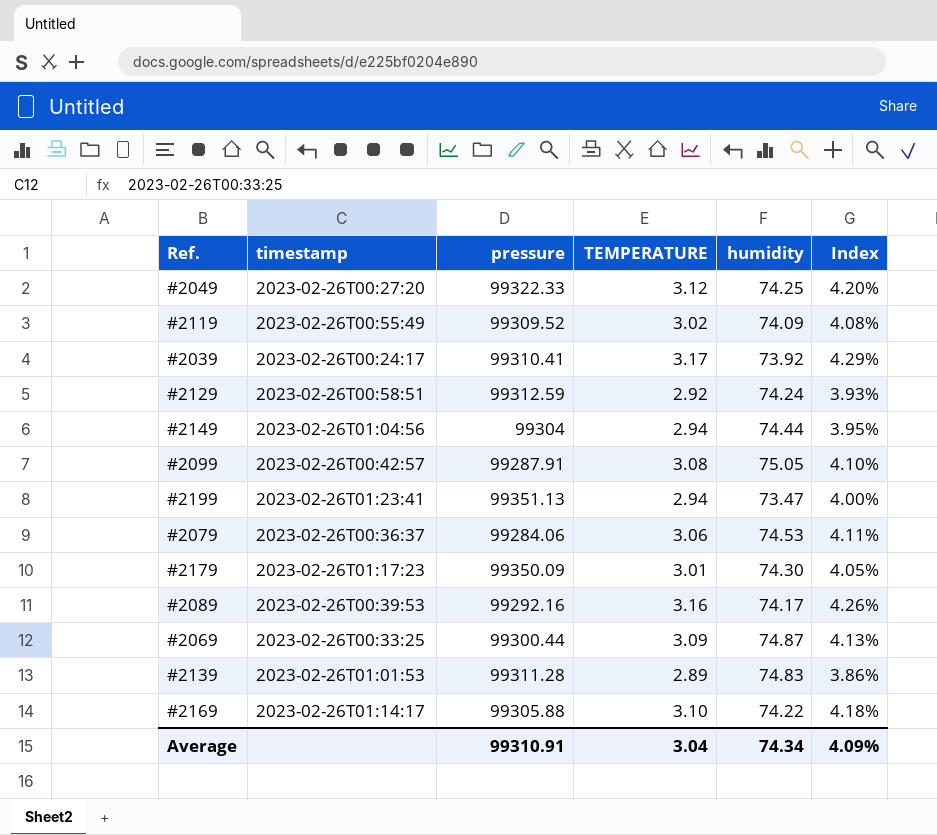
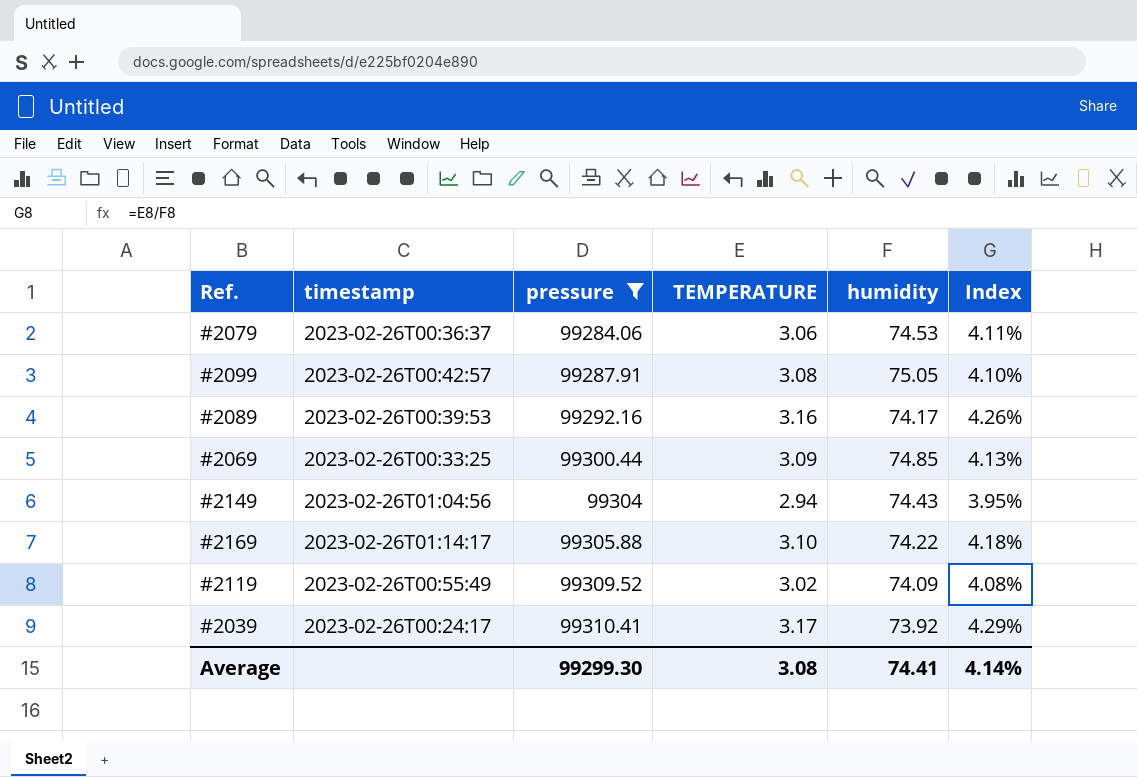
filter: none -> pressure <= 99310.41
row order: none -> pressure ascending
#2069 | humidity: 74.87 -> 74.85
#2149 | humidity: 74.44 -> 74.43
Average | pressure: 99310.91 -> 99299.30
Average | TEMPERATURE: 3.04 -> 3.08
Average | humidity: 74.34 -> 74.41
Average | Index: 4.09% -> 4.14%

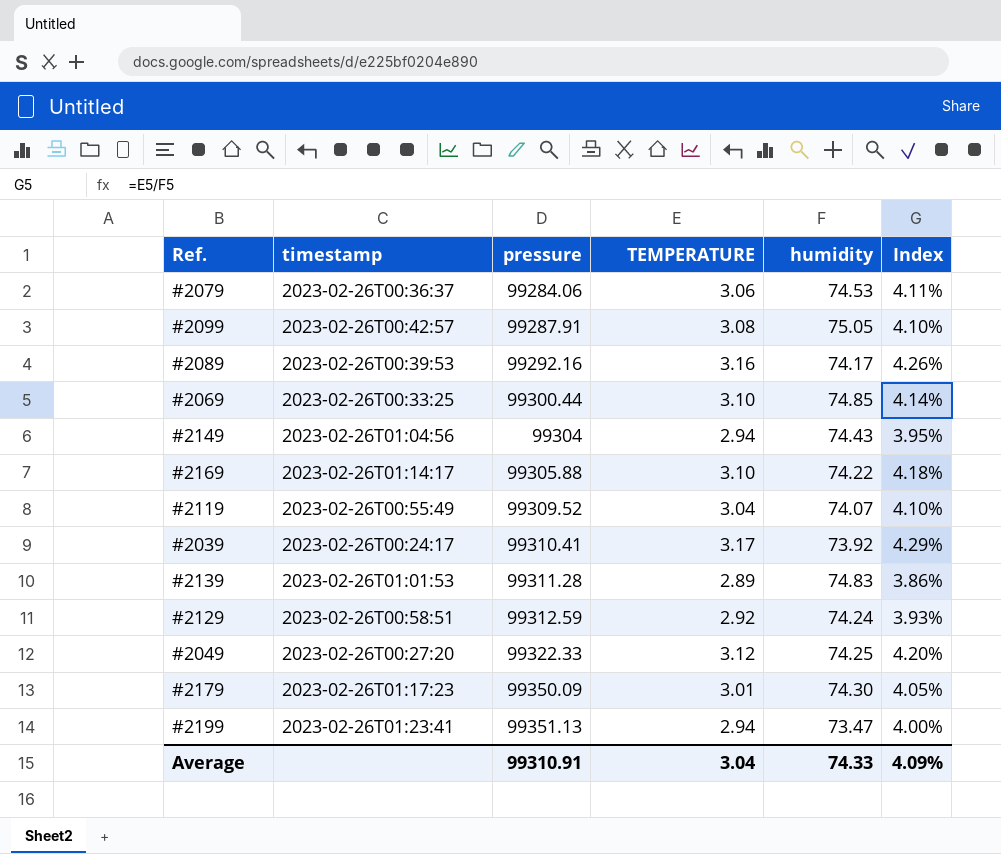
filter: pressure <= 99310.41 -> none
#2069 | TEMPERATURE: 3.09 -> 3.10
#2069 | Index: 4.13% -> 4.14%
#2119 | TEMPERATURE: 3.02 -> 3.04
#2119 | humidity: 74.09 -> 74.07
#2119 | Index: 4.08% -> 4.10%
Average | pressure: 99299.30 -> 99310.91
Average | TEMPERATURE: 3.08 -> 3.04
Average | humidity: 74.41 -> 74.33
Average | Index: 4.14% -> 4.09%

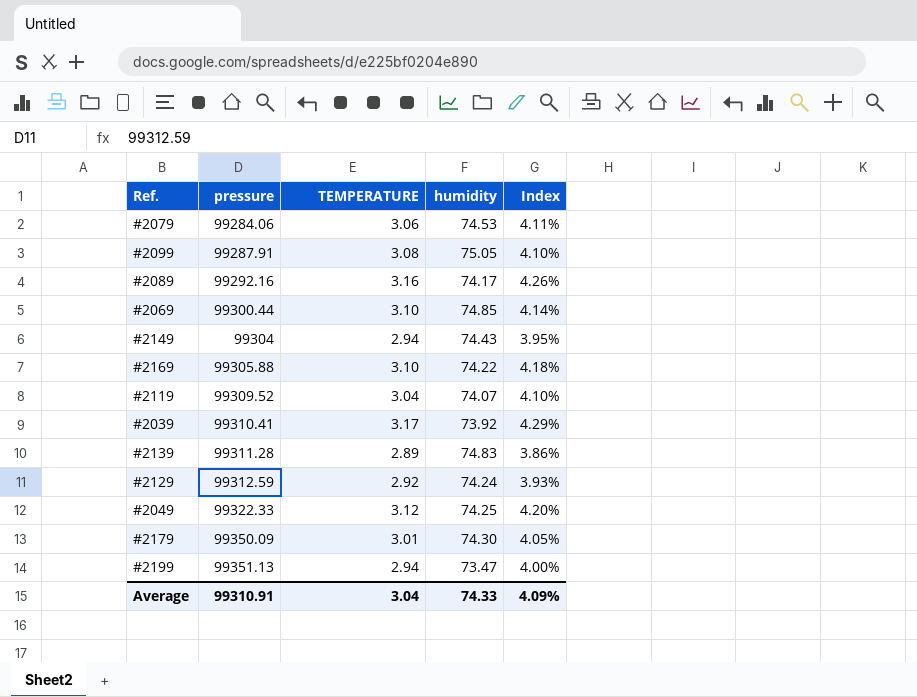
column timestamp | position: 2 -> none

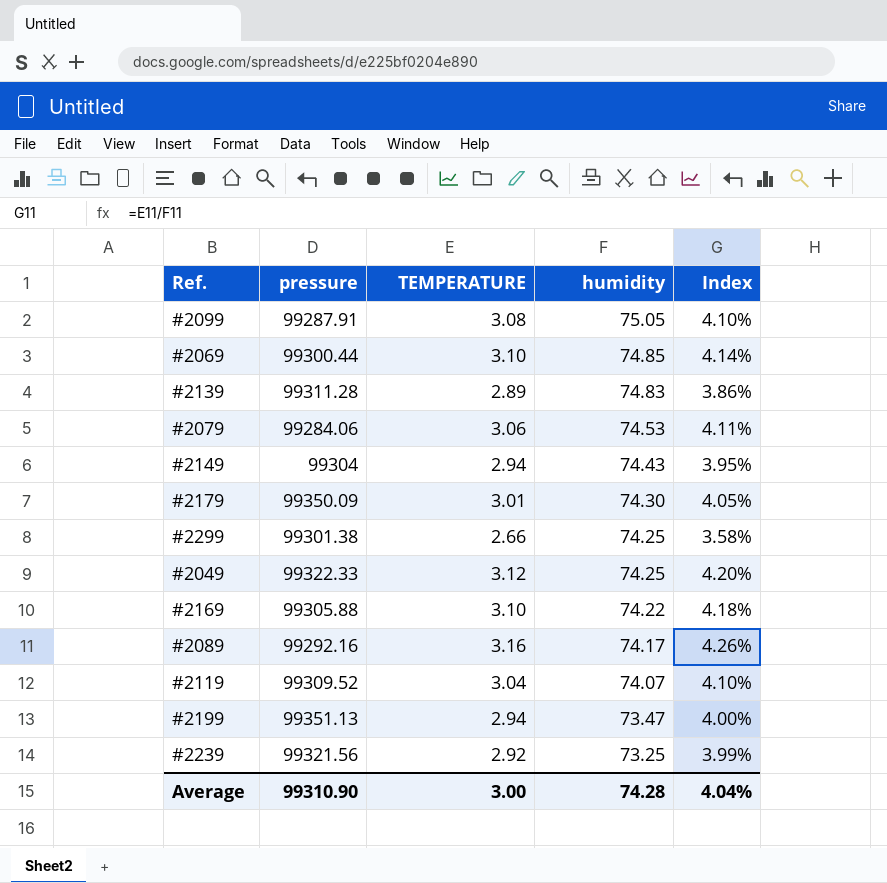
row order: pressure ascending -> humidity descending
row #2039: 99310.41 | 3.17 | 73.92 | 4.29% -> none
row #2129: 99312.59 | 2.92 | 74.24 | 3.93% -> none
row #2299: none -> 99301.38 | 2.66 | 74.25 | 3.58%
row #2239: none -> 99321.56 | 2.92 | 73.25 | 3.99%
Average | pressure: 99310.91 -> 99310.90
Average | TEMPERATURE: 3.04 -> 3.00
Average | humidity: 74.33 -> 74.28
Average | Index: 4.09% -> 4.04%

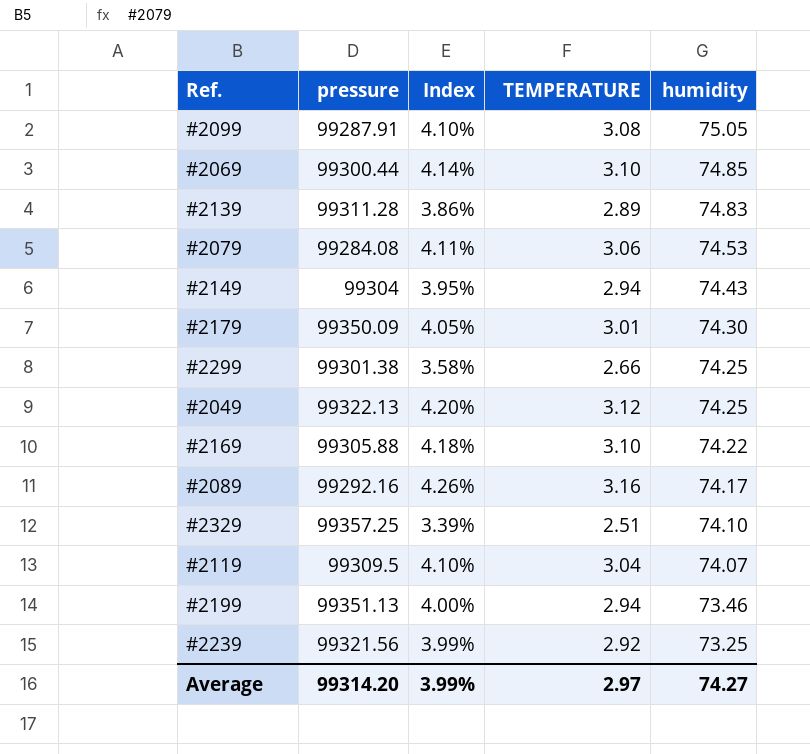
column Index | position: 5 -> 3
#2079 | pressure: 99284.06 -> 99284.08
#2049 | pressure: 99322.33 -> 99322.13
row #2329: none -> 99357.25 | 3.39% | 2.51 | 74.10
#2119 | pressure: 99309.52 -> 99309.5
#2199 | humidity: 73.47 -> 73.46
Average | pressure: 99310.90 -> 99314.20
Average | Index: 4.04% -> 3.99%
Average | TEMPERATURE: 3.00 -> 2.97
Average | humidity: 74.28 -> 74.27

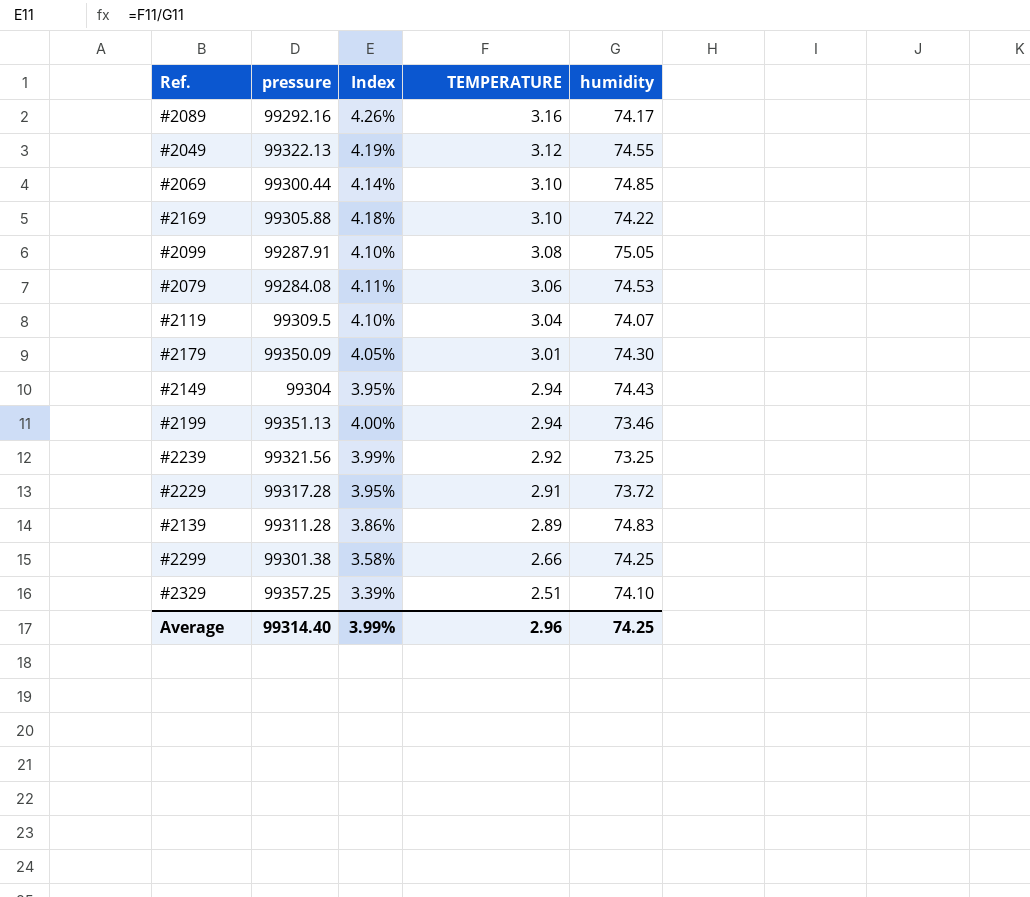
row order: humidity descending -> TEMPERATURE descending
#2049 | Index: 4.20% -> 4.19%
#2049 | humidity: 74.25 -> 74.55
row #2229: none -> 99317.28 | 3.95% | 2.91 | 73.72
Average | pressure: 99314.20 -> 99314.40
Average | TEMPERATURE: 2.97 -> 2.96
Average | humidity: 74.27 -> 74.25

